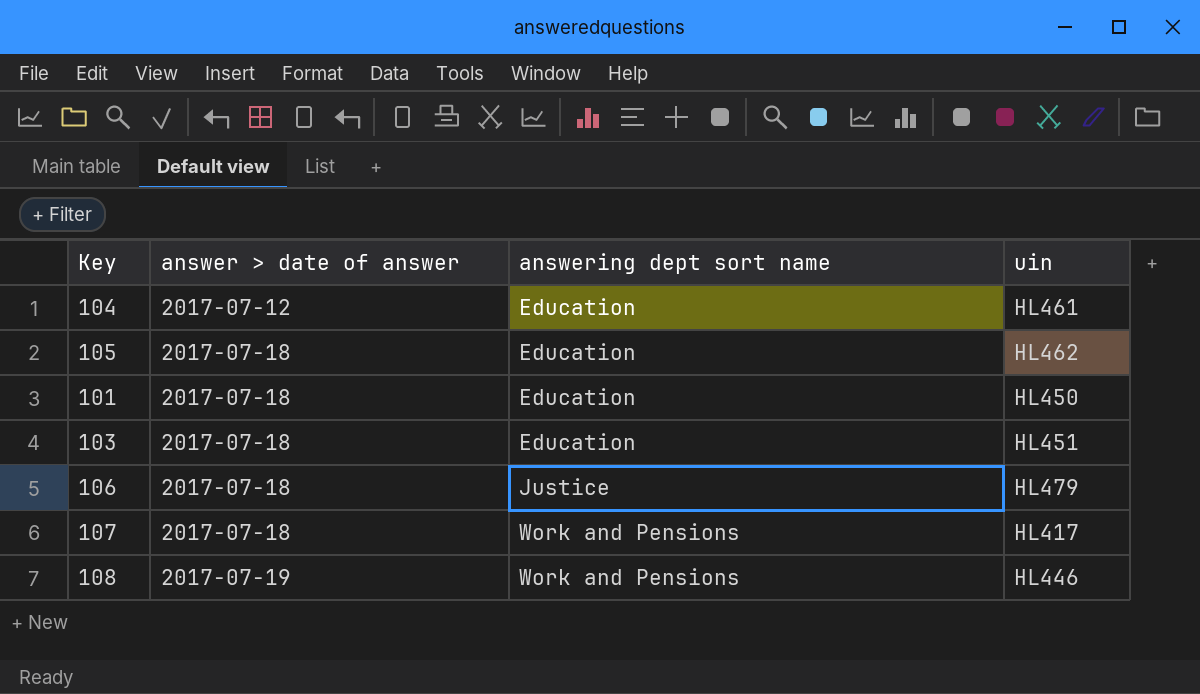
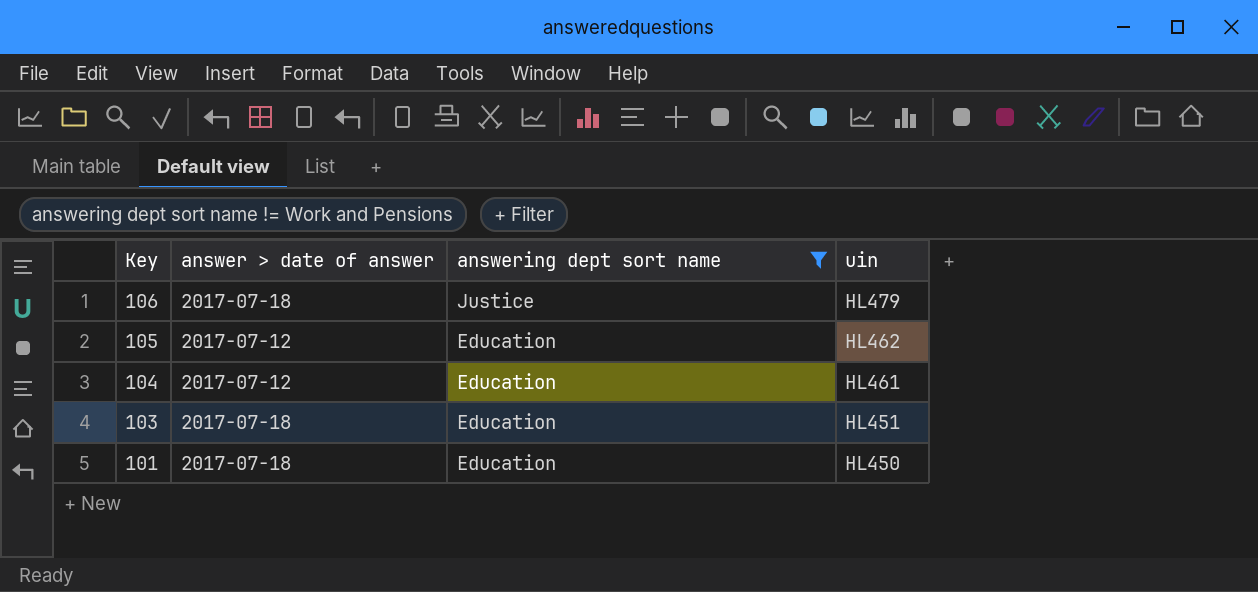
filter: none -> answering dept sort name != Work and Pensions
row order: answer > date of answer ascending -> Key descending
105 | answer > date of answer: 2017-07-18 -> 2017-07-12

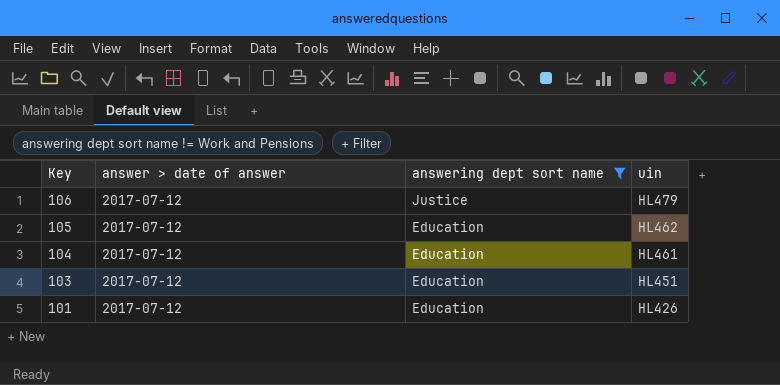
106 | answer > date of answer: 2017-07-18 -> 2017-07-12
103 | answer > date of answer: 2017-07-18 -> 2017-07-12
101 | answer > date of answer: 2017-07-18 -> 2017-07-12
101 | uin: HL450 -> HL426

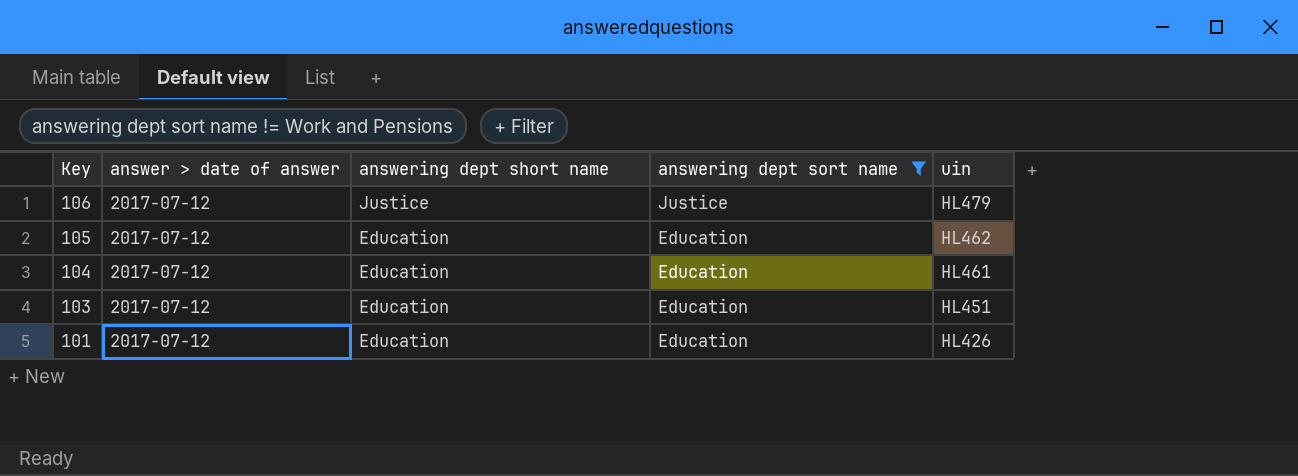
column answering dept short name | position: none -> 3

